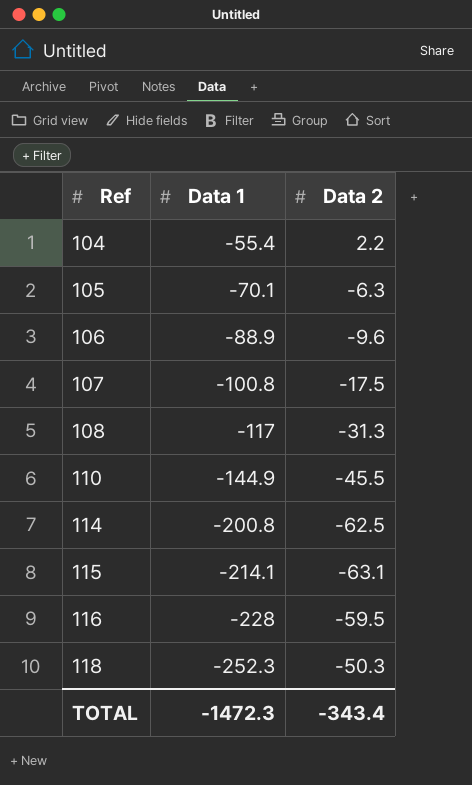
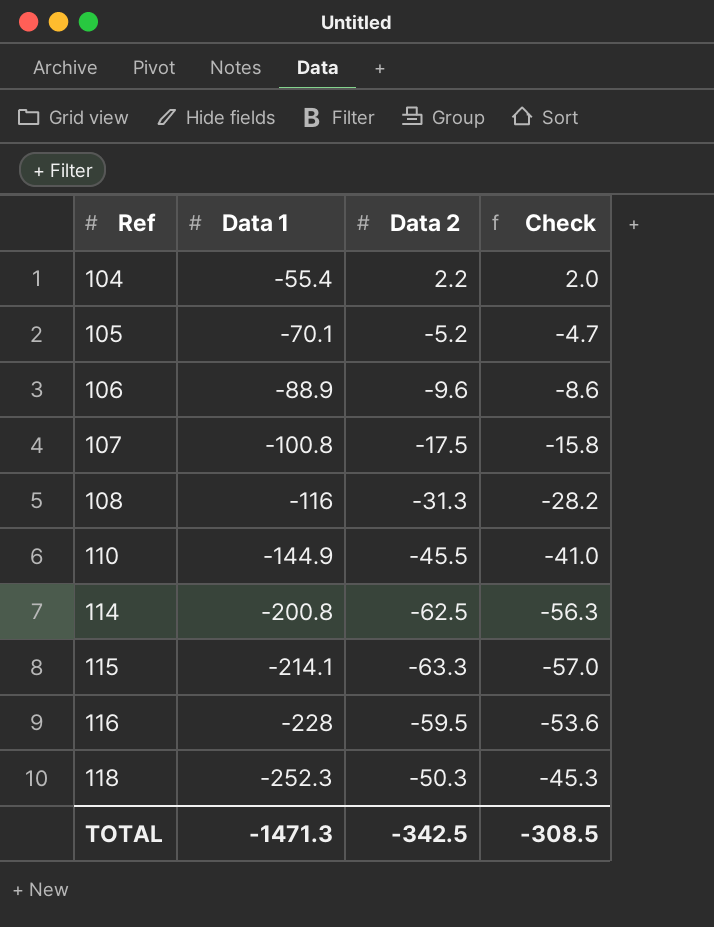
column Check | formula: none -> [Data 2] * 0.9
105 | Data 2: -6.3 -> -5.2
108 | Data 1: -117 -> -116
115 | Data 2: -63.1 -> -63.3
TOTAL | Data 1: -1472.3 -> -1471.3
TOTAL | Data 2: -343.4 -> -342.5

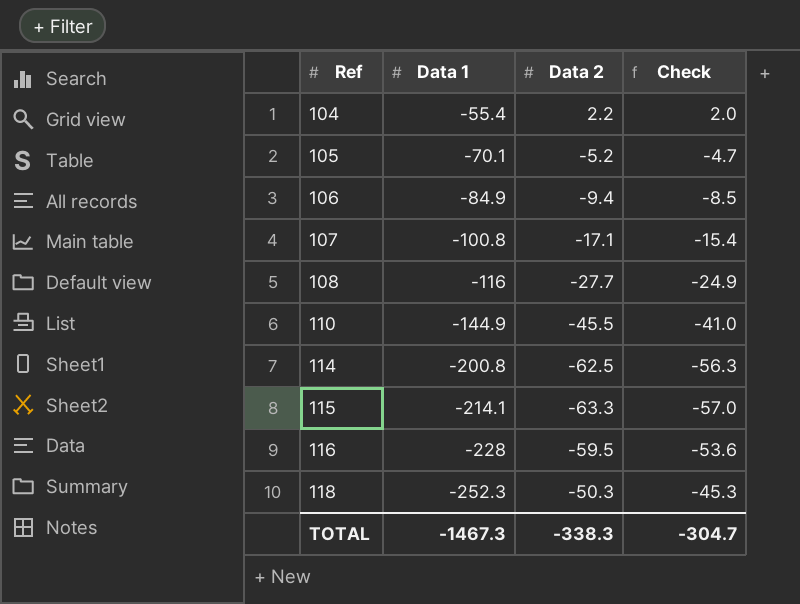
106 | Data 1: -88.9 -> -84.9
106 | Data 2: -9.6 -> -9.4
106 | Check: -8.6 -> -8.5
107 | Data 2: -17.5 -> -17.1
107 | Check: -15.8 -> -15.4
108 | Data 2: -31.3 -> -27.7
108 | Check: -28.2 -> -24.9
TOTAL | Data 1: -1471.3 -> -1467.3
TOTAL | Data 2: -342.5 -> -338.3
TOTAL | Check: -308.5 -> -304.7

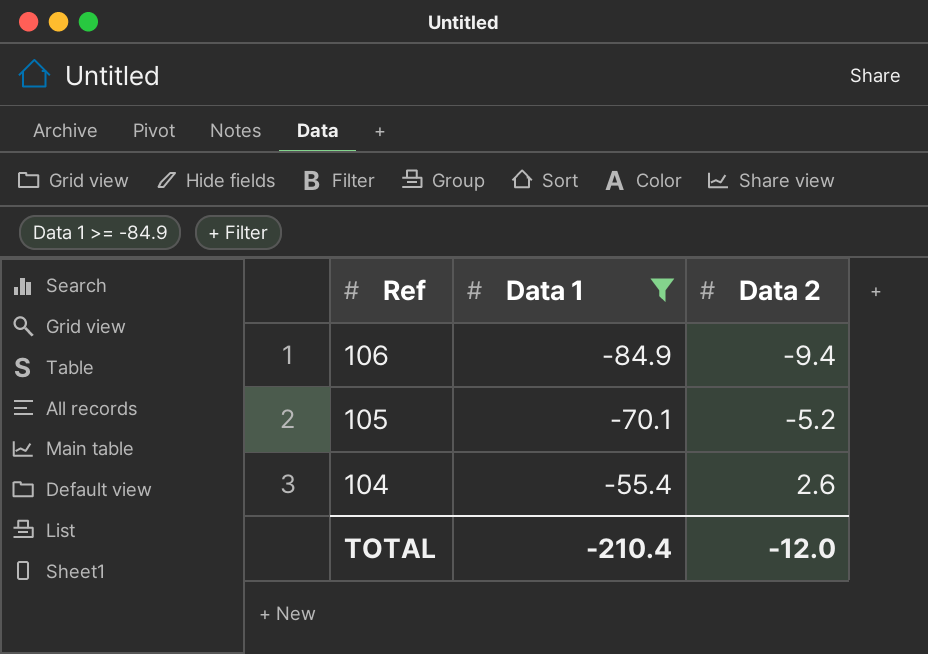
filter: none -> Data 1 >= -84.9
row order: Ref ascending -> Ref descending
column Check | formula: [Data 2] * 0.9 -> none
104 | Data 2: 2.2 -> 2.6
TOTAL | Data 1: -1467.3 -> -210.4
TOTAL | Data 2: -338.3 -> -12.0

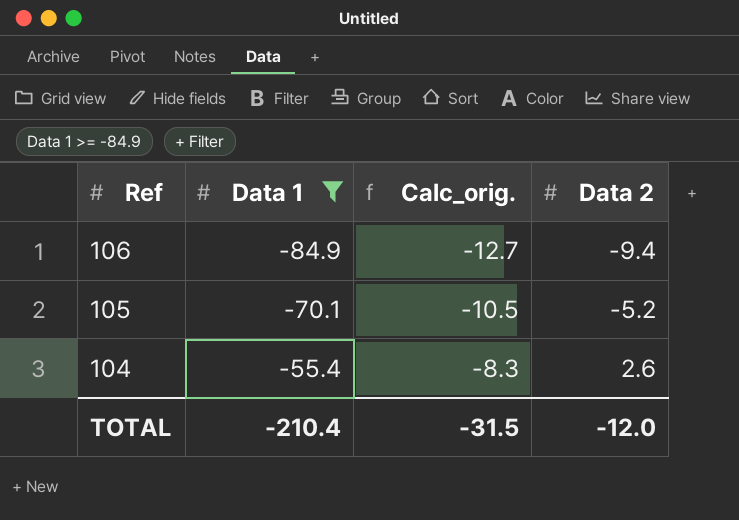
column Calc_orig. | formula: none -> [Data 1] * 0.15

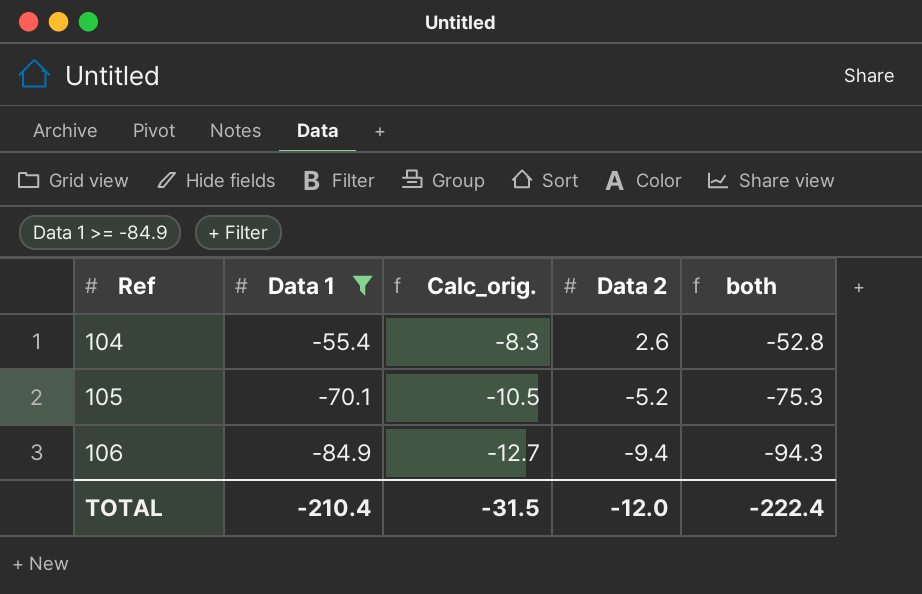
row order: Ref descending -> Ref ascending
column both | formula: none -> [Data 1] + [Data 2]

